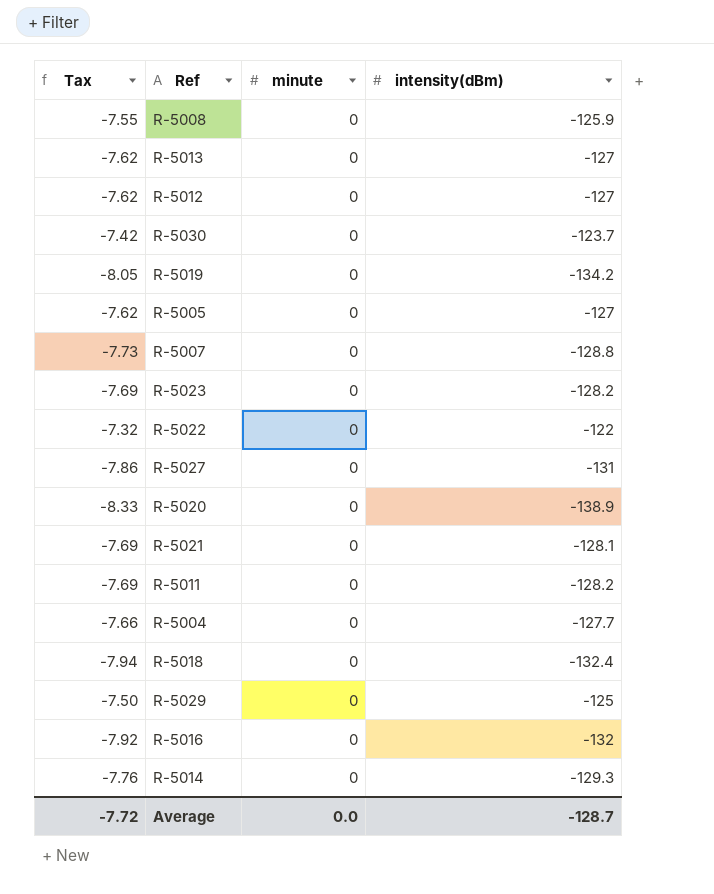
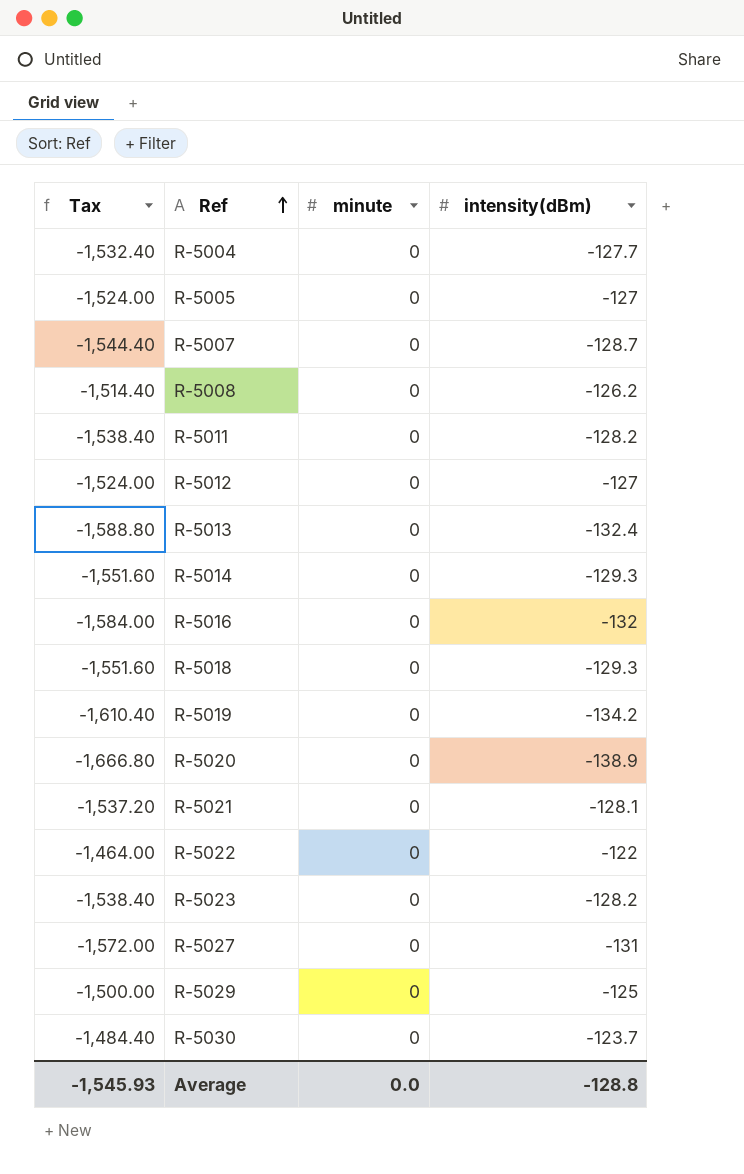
row order: none -> Ref ascending
column Tax | formula: [intensity(dBm)] * 0.06 -> [intensity(dBm)] * 12
R-5007 | intensity(dBm): -128.8 -> -128.7
R-5008 | intensity(dBm): -125.9 -> -126.2
R-5013 | intensity(dBm): -127 -> -132.4
R-5018 | intensity(dBm): -132.4 -> -129.3
Average | Tax: -7.72 -> -1,545.93
Average | intensity(dBm): -128.7 -> -128.8

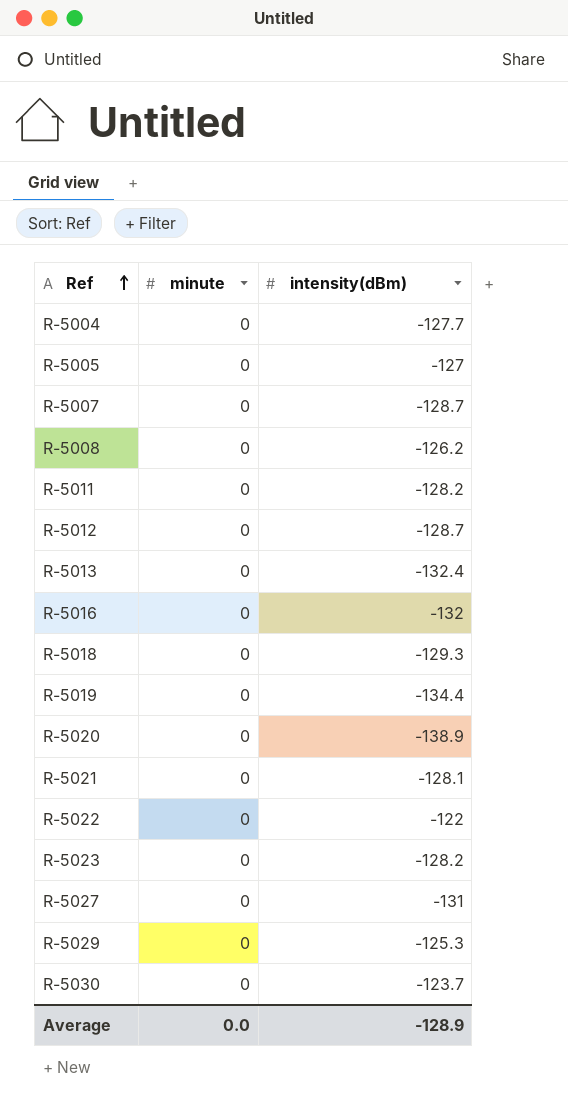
column Tax | formula: [intensity(dBm)] * 12 -> none
row R-5014: -1,551.60 | 0 | -129.3 -> none
R-5012 | intensity(dBm): -127 -> -128.7
R-5019 | intensity(dBm): -134.2 -> -134.4
R-5029 | intensity(dBm): -125 -> -125.3
Average | intensity(dBm): -128.8 -> -128.9

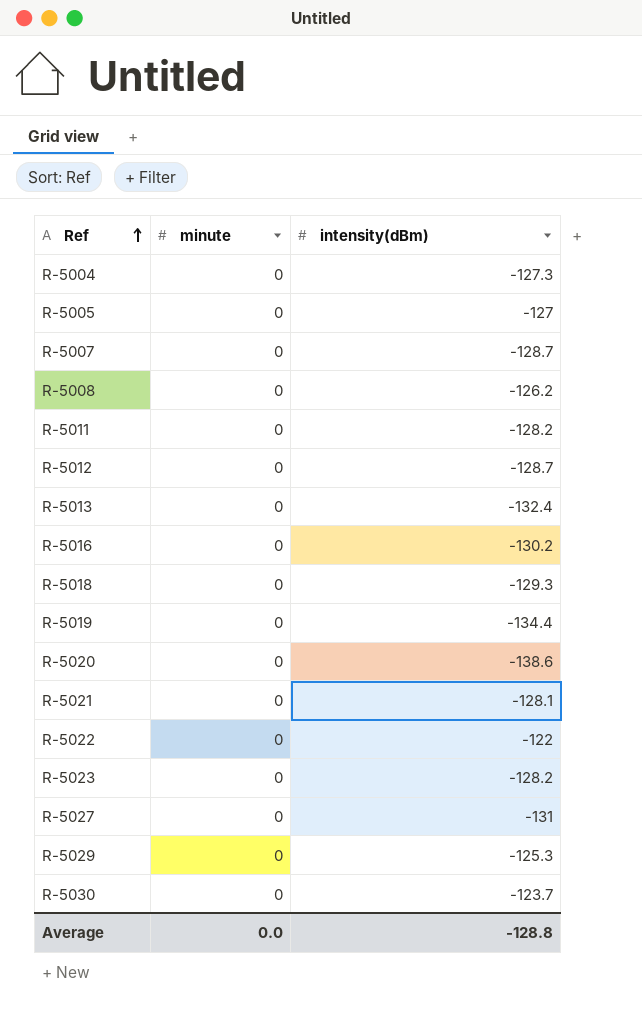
R-5004 | intensity(dBm): -127.7 -> -127.3
R-5016 | intensity(dBm): -132 -> -130.2
R-5020 | intensity(dBm): -138.9 -> -138.6
Average | intensity(dBm): -128.9 -> -128.8

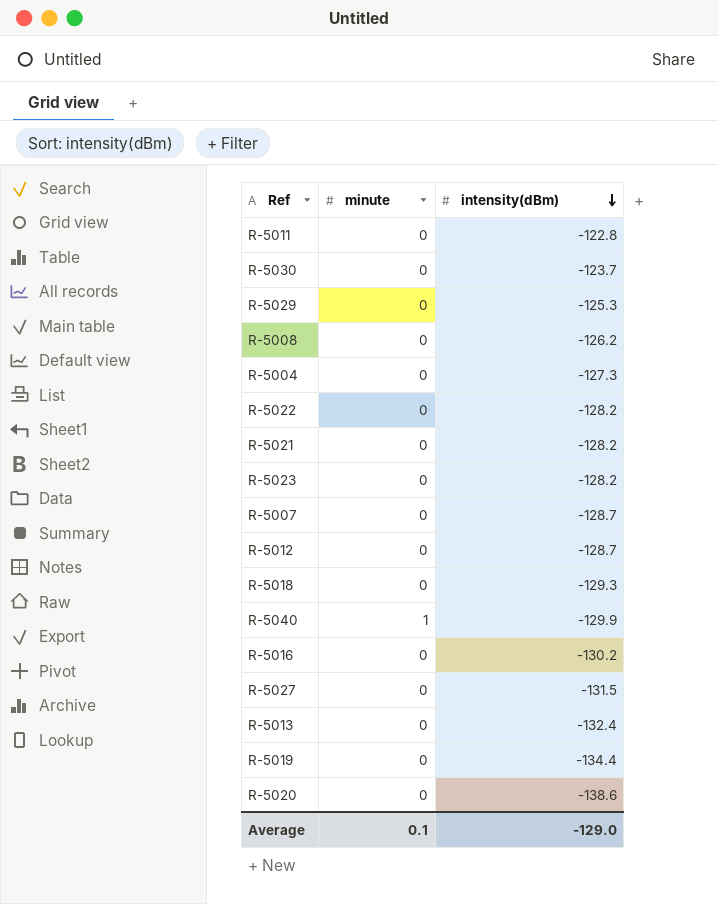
row order: Ref ascending -> intensity(dBm) descending
row R-5005: 0 | -127 -> none
R-5011 | intensity(dBm): -128.2 -> -122.8
R-5022 | intensity(dBm): -122 -> -128.2
R-5021 | intensity(dBm): -128.1 -> -128.2
row R-5040: none -> 1 | -129.9
R-5027 | intensity(dBm): -131 -> -131.5
Average | minute: 0.0 -> 0.1
Average | intensity(dBm): -128.8 -> -129.0

